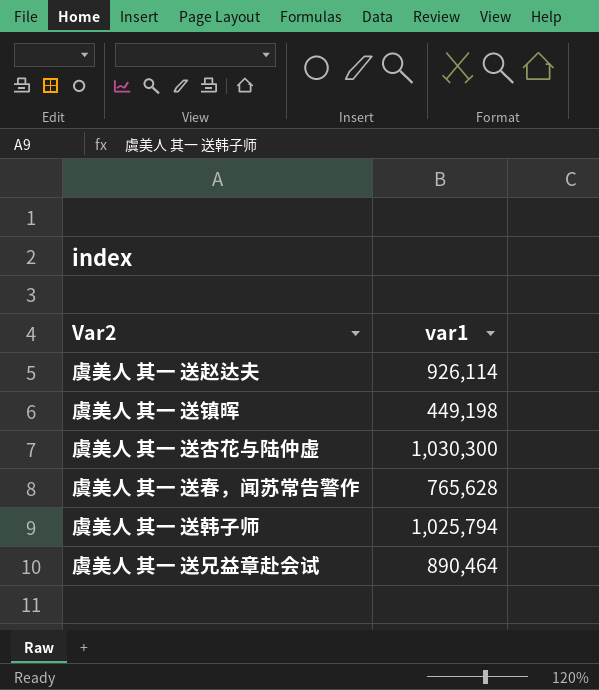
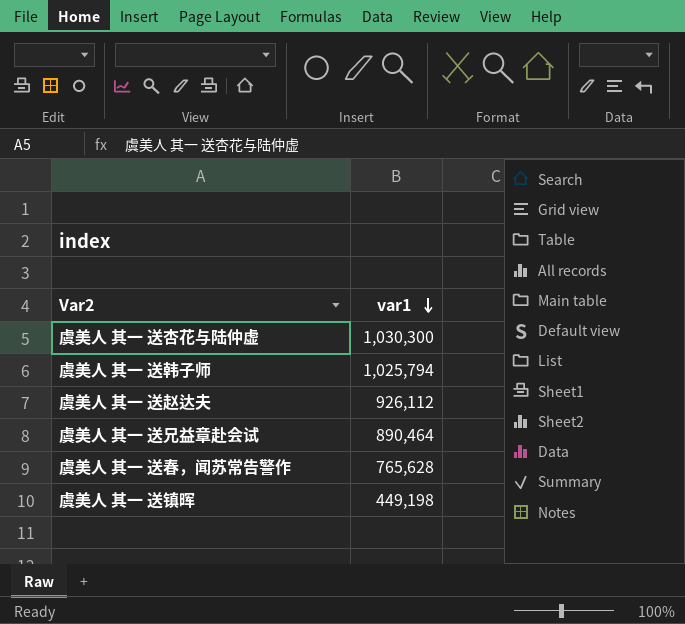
row order: none -> var1 descending
虞美人 其一 送赵达夫 | var1: 926,114 -> 926,112

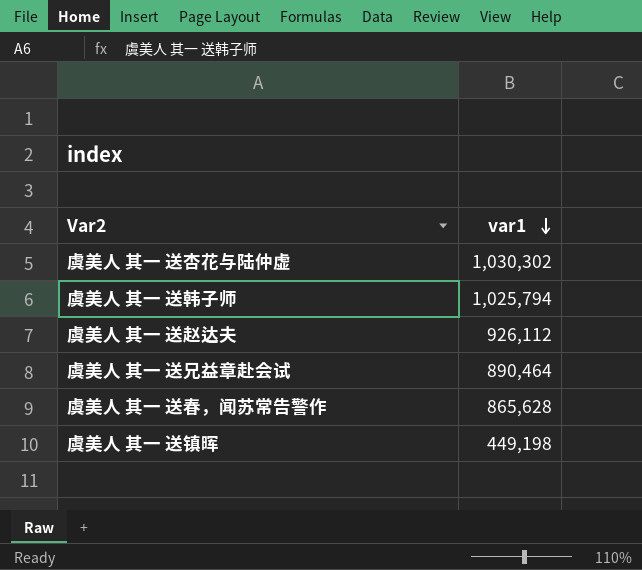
虞美人 其一 送杏花与陆仲虚 | var1: 1,030,300 -> 1,030,302
虞美人 其一 送春，闻苏常告警作 | var1: 765,628 -> 865,628

